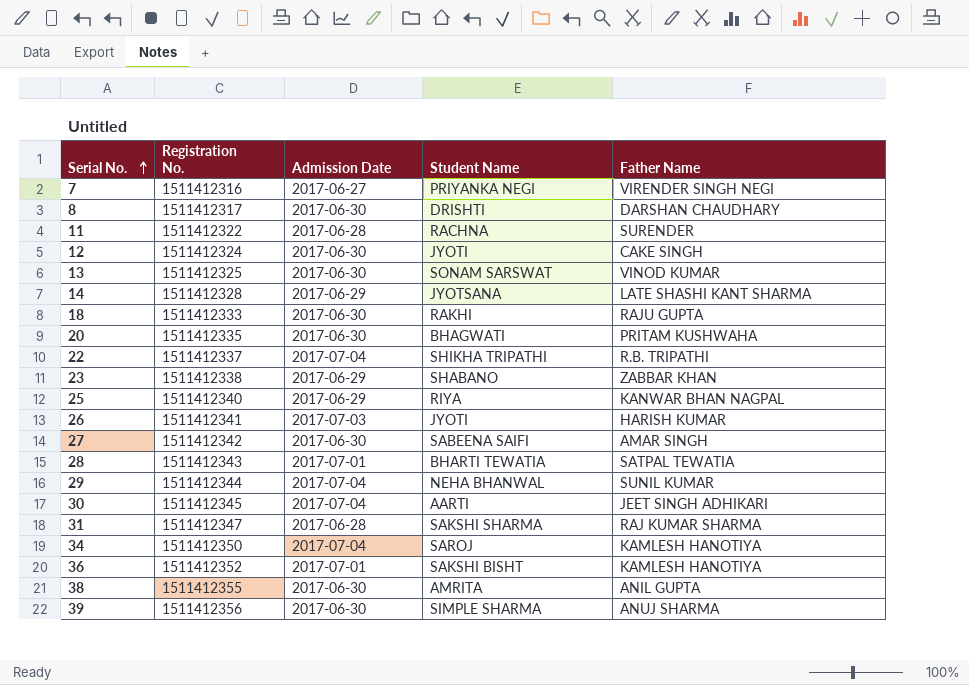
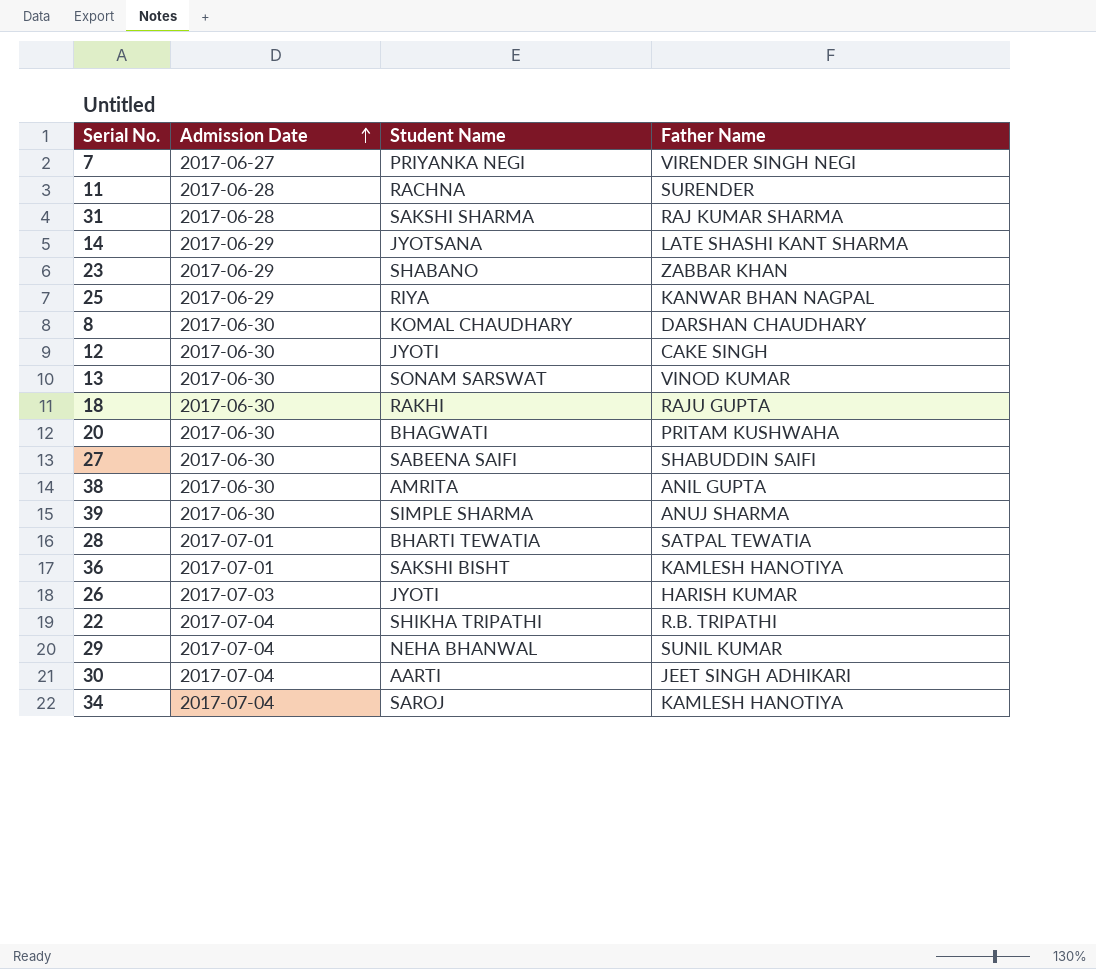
row order: Serial No. ascending -> Admission Date ascending
column Registration No. | position: 2 -> none
8 | Student Name: DRISHTI -> KOMAL CHAUDHARY
27 | Father Name: AMAR SINGH -> SHABUDDIN SAIFI

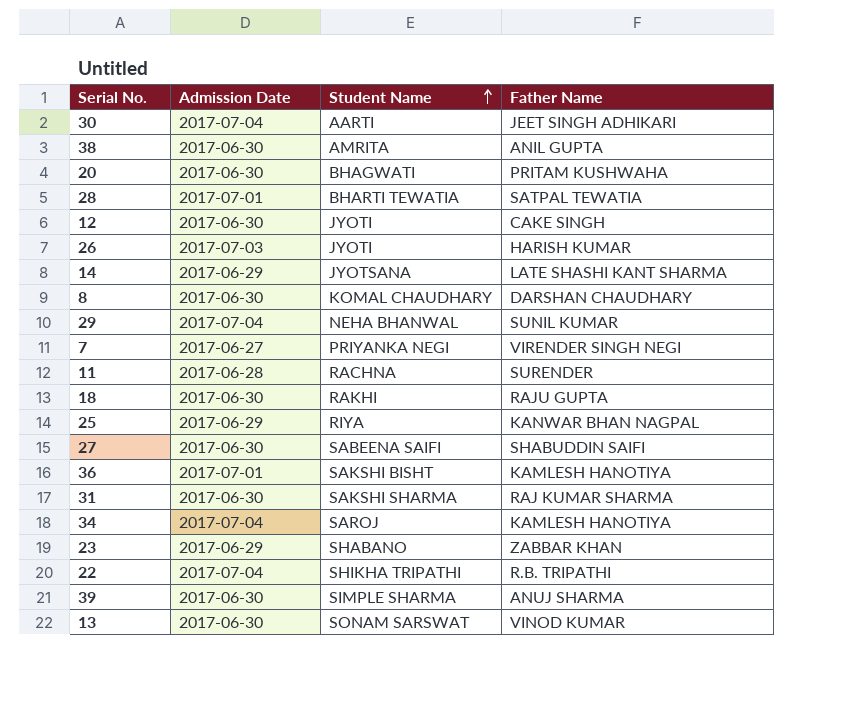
row order: Admission Date ascending -> Student Name ascending
31 | Admission Date: 2017-06-28 -> 2017-06-30

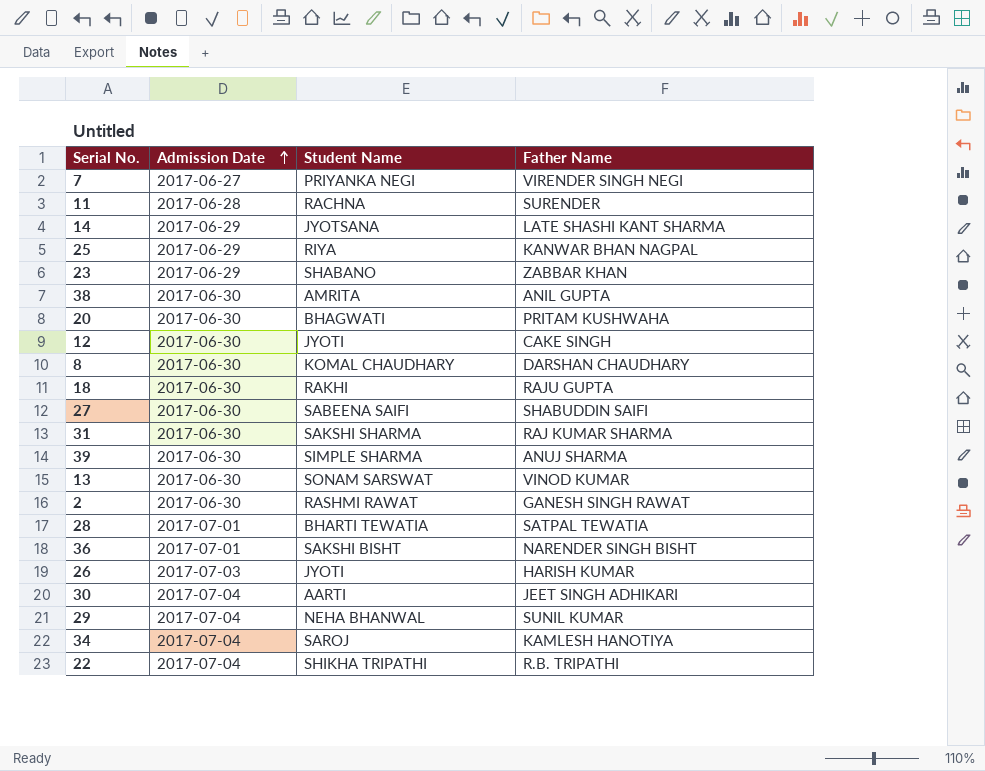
row order: Student Name ascending -> Admission Date ascending
row 2: none -> 2017-06-30 | RASHMI RAWAT | GANESH SINGH RAWAT
36 | Father Name: KAMLESH HANOTIYA -> NARENDER SINGH BISHT

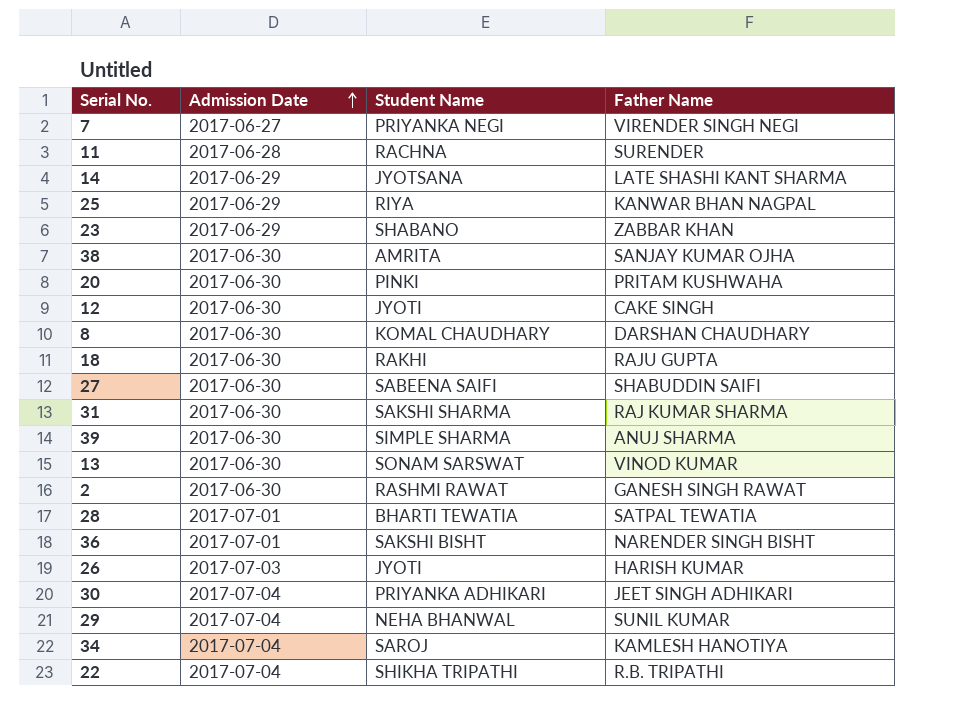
38 | Father Name: ANIL GUPTA -> SANJAY KUMAR OJHA
20 | Student Name: BHAGWATI -> PINKI
30 | Student Name: AARTI -> PRIYANKA ADHIKARI

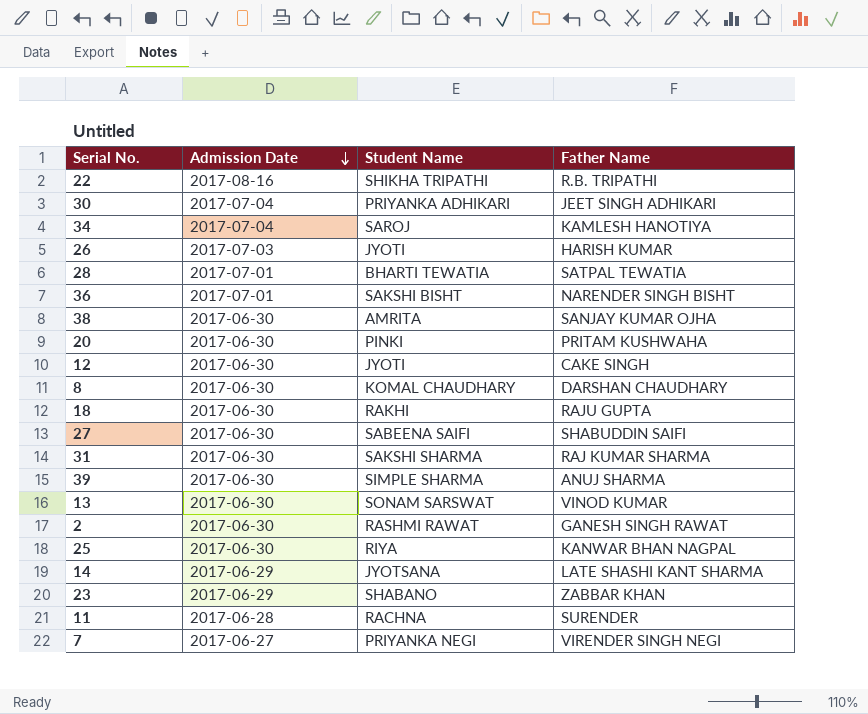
row order: Admission Date ascending -> Admission Date descending
row 29: 2017-07-04 | NEHA BHANWAL | SUNIL KUMAR -> none
22 | Admission Date: 2017-07-04 -> 2017-08-16
25 | Admission Date: 2017-06-29 -> 2017-06-30

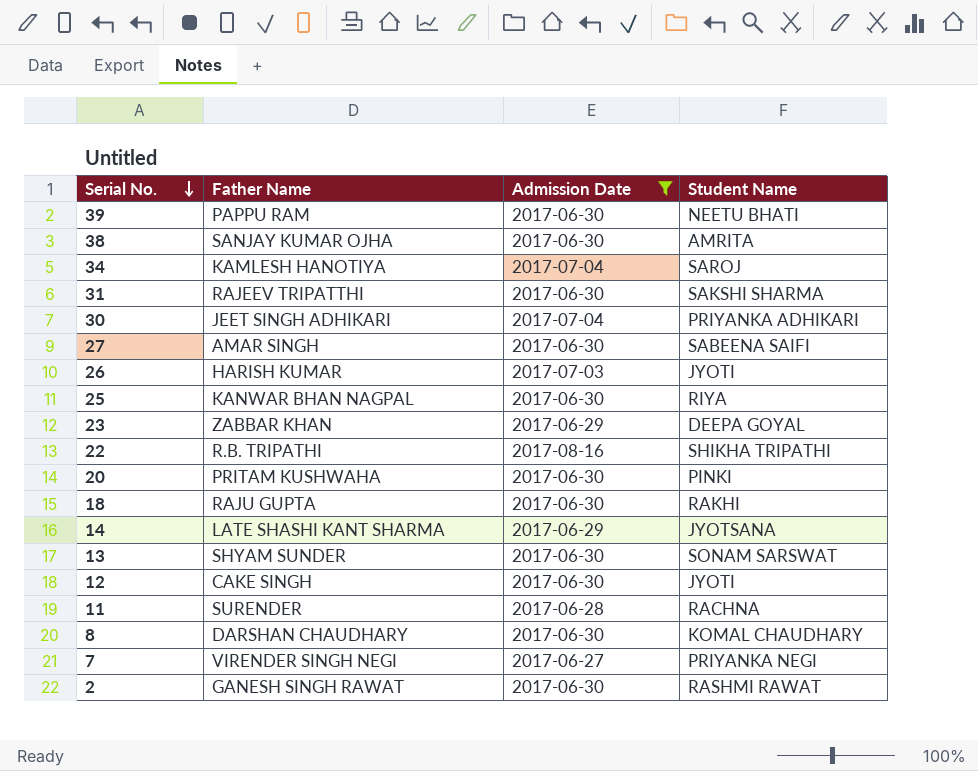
filter: none -> Admission Date != 2017-07-01
row order: Admission Date descending -> Serial No. descending
column Father Name | position: 4 -> 2
39 | Father Name: ANUJ SHARMA -> PAPPU RAM
39 | Student Name: SIMPLE SHARMA -> NEETU BHATI
31 | Father Name: RAJ KUMAR SHARMA -> RAJEEV TRIPATTHI
27 | Father Name: SHABUDDIN SAIFI -> AMAR SINGH
23 | Student Name: SHABANO -> DEEPA GOYAL
13 | Father Name: VINOD KUMAR -> SHYAM SUNDER

